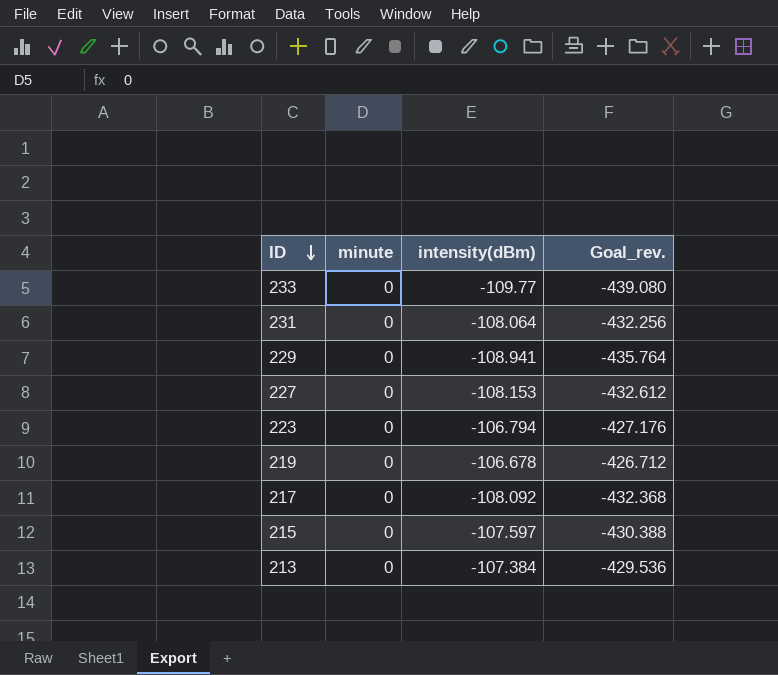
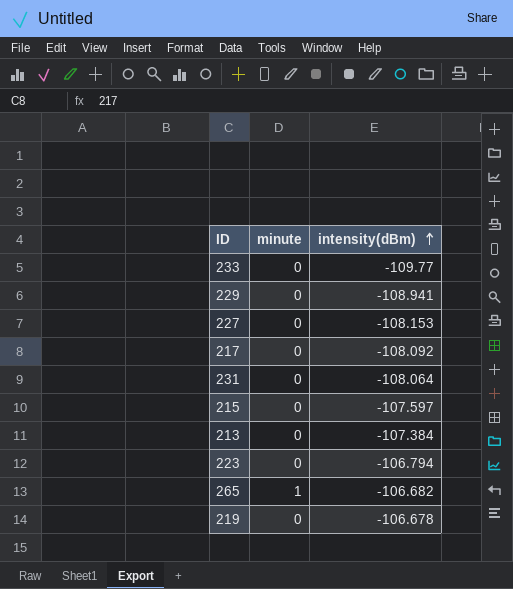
row order: ID descending -> intensity(dBm) ascending
column Goal_rev. | formula: [intensity(dBm)] * 4 -> none
row 265: none -> 1 | -106.682

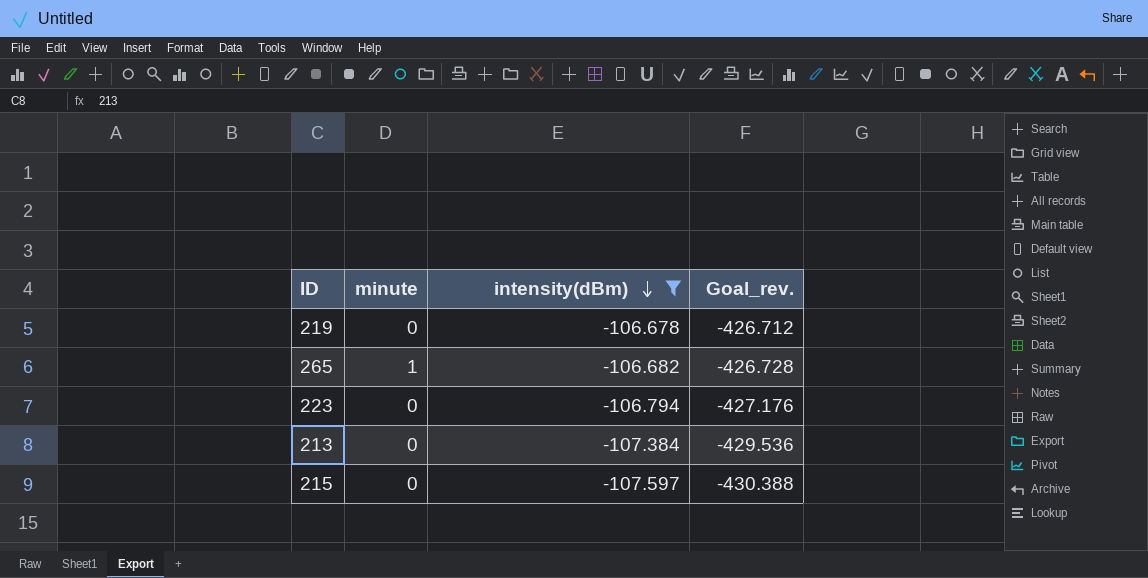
filter: none -> intensity(dBm) >= -107.597
row order: intensity(dBm) ascending -> intensity(dBm) descending
column Goal_rev. | formula: none -> [intensity(dBm)] * 4

